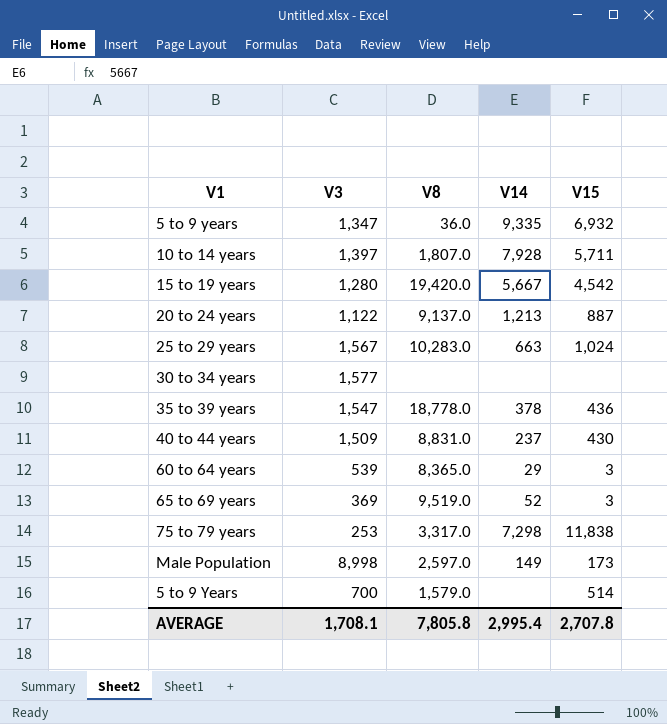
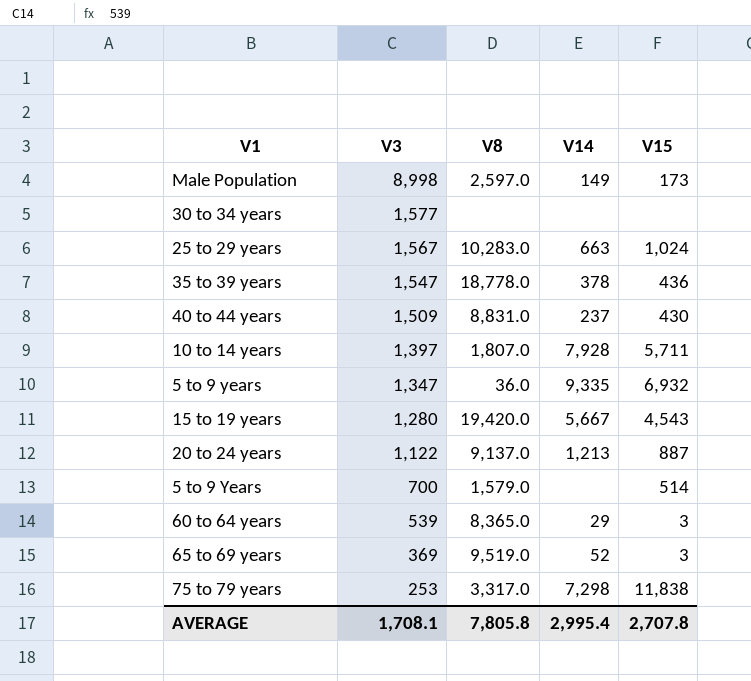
row order: none -> V3 descending
15 to 19 years | V15: 4,542 -> 4,543

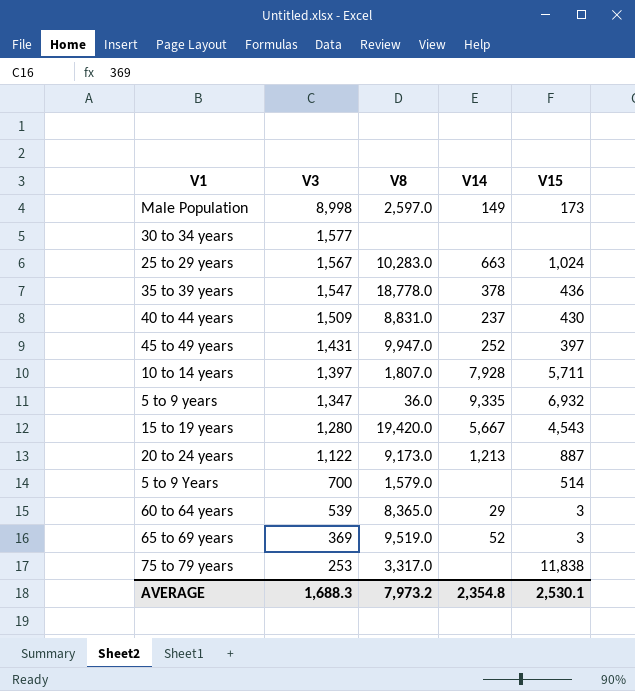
row 45 to 49 years: none -> 1,431 | 9,947.0 | 252 | 397
20 to 24 years | V8: 9,137.0 -> 9,173.0
75 to 79 years | V14: 7,298 -> none
AVERAGE | V3: 1,708.1 -> 1,688.3
AVERAGE | V8: 7,805.8 -> 7,973.2
AVERAGE | V14: 2,995.4 -> 2,354.8
AVERAGE | V15: 2,707.8 -> 2,530.1

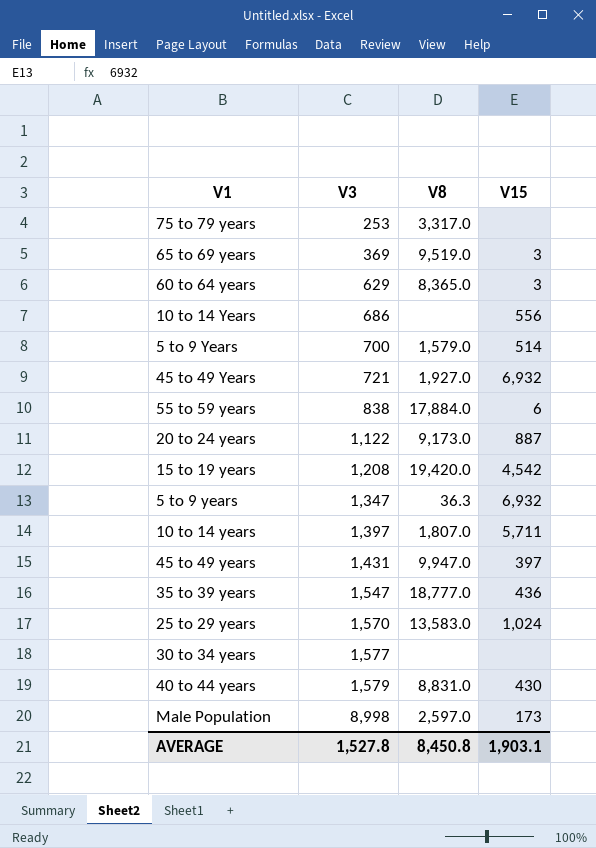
row order: V3 descending -> V3 ascending
column V14 | position: 4 -> none
75 to 79 years | V15: 11,838 -> none
60 to 64 years | V3: 539 -> 629
row 10 to 14 Years: none -> 686 | none | 556
row 45 to 49 Years: none -> 721 | 1,927.0 | 6,932
row 55 to 59 years: none -> 838 | 17,884.0 | 6
15 to 19 years | V3: 1,280 -> 1,208
15 to 19 years | V15: 4,543 -> 4,542
5 to 9 years | V8: 36.0 -> 36.3
35 to 39 years | V8: 18,778.0 -> 18,777.0
25 to 29 years | V3: 1,567 -> 1,570
25 to 29 years | V8: 10,283.0 -> 13,583.0
40 to 44 years | V3: 1,509 -> 1,579
AVERAGE | V3: 1,688.3 -> 1,527.8
AVERAGE | V8: 7,973.2 -> 8,450.8
AVERAGE | V15: 2,530.1 -> 1,903.1

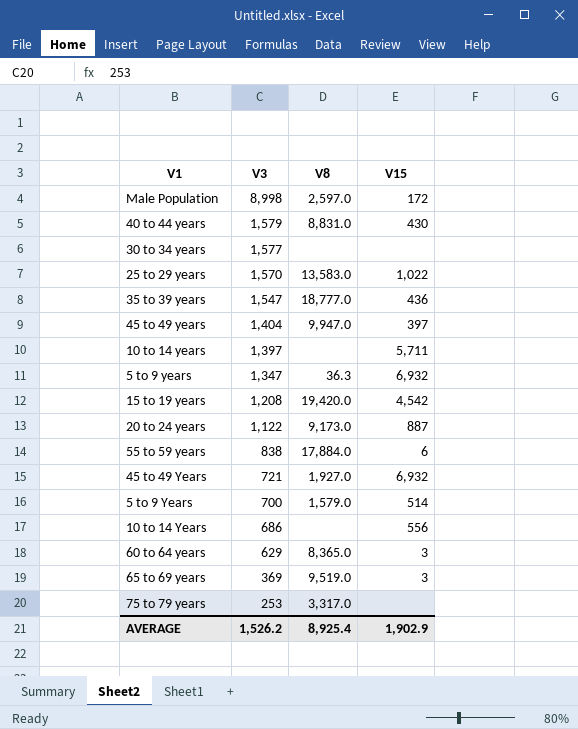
row order: V3 ascending -> V3 descending
Male Population | V15: 173 -> 172
25 to 29 years | V15: 1,024 -> 1,022
45 to 49 years | V3: 1,431 -> 1,404
10 to 14 years | V8: 1,807.0 -> none
AVERAGE | V3: 1,527.8 -> 1,526.2
AVERAGE | V8: 8,450.8 -> 8,925.4
AVERAGE | V15: 1,903.1 -> 1,902.9

